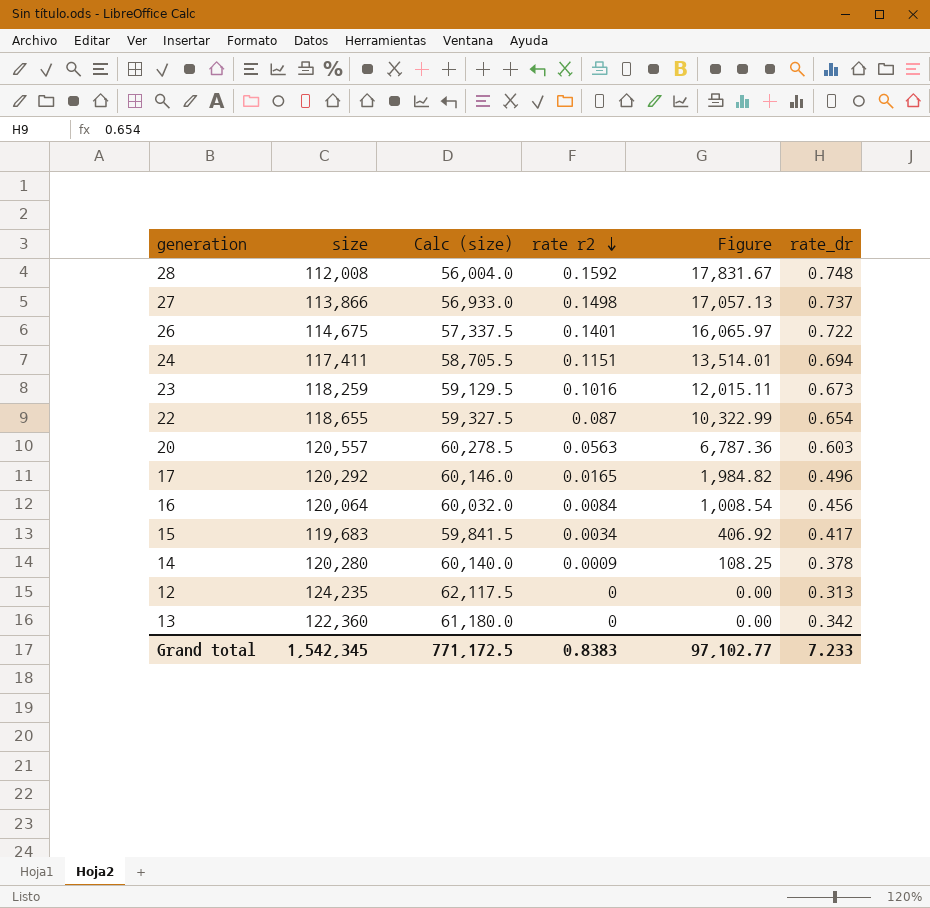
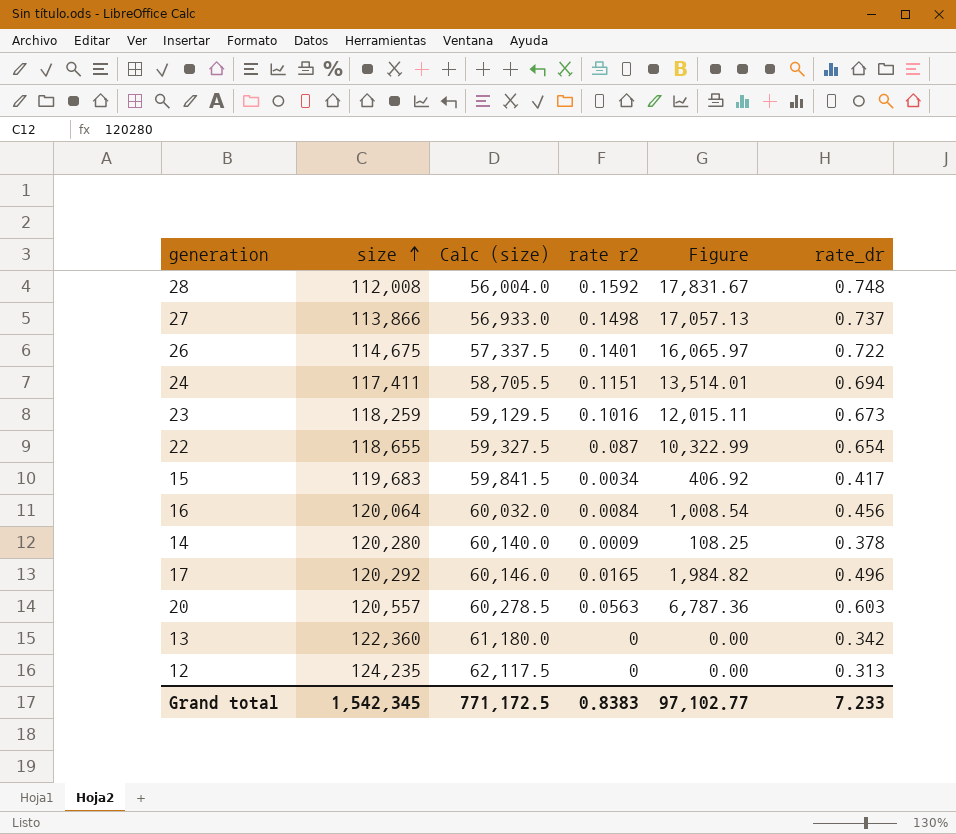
row order: rate r2 descending -> size ascending

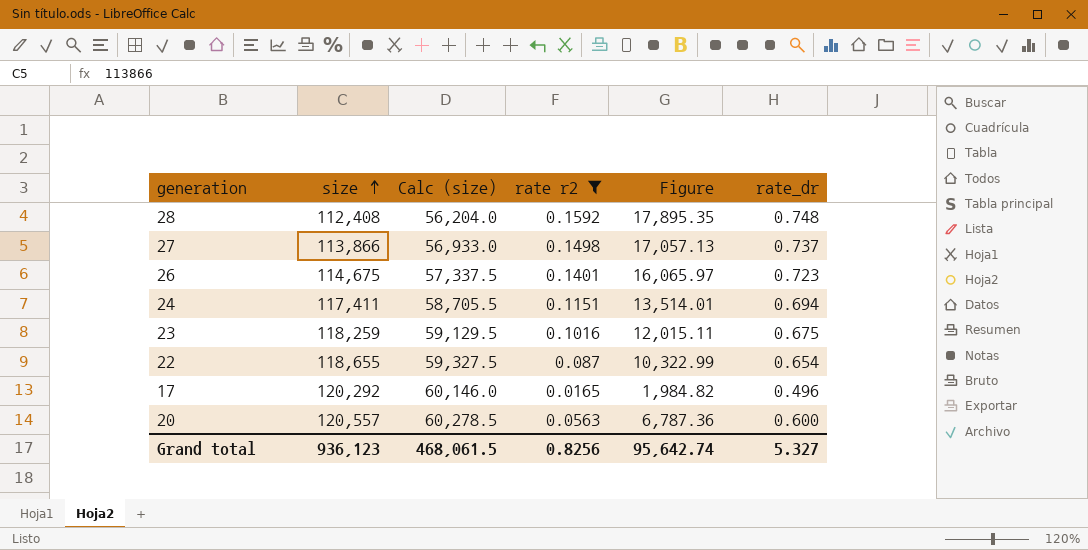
filter: none -> rate r2 >= 0.0165
28 | size: 112,008 -> 112,408
28 | Calc (size): 56,004.0 -> 56,204.0
28 | Figure: 17,831.67 -> 17,895.35
26 | rate_dr: 0.722 -> 0.723
23 | rate_dr: 0.673 -> 0.675
20 | rate_dr: 0.603 -> 0.600
Grand total | size: 1,542,345 -> 936,123
Grand total | Calc (size): 771,172.5 -> 468,061.5
Grand total | rate r2: 0.8383 -> 0.8256
Grand total | Figure: 97,102.77 -> 95,642.74
Grand total | rate_dr: 7.233 -> 5.327

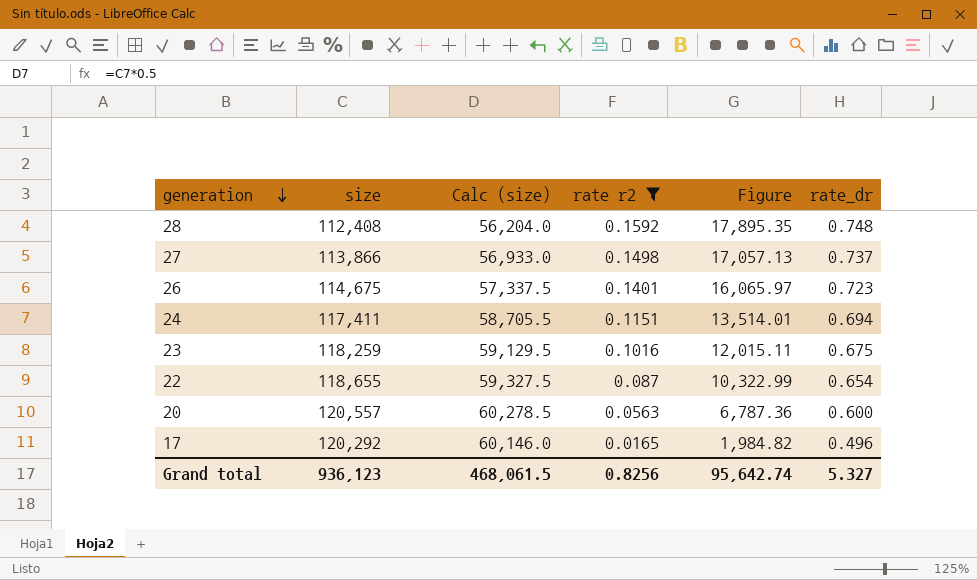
row order: size ascending -> generation descending

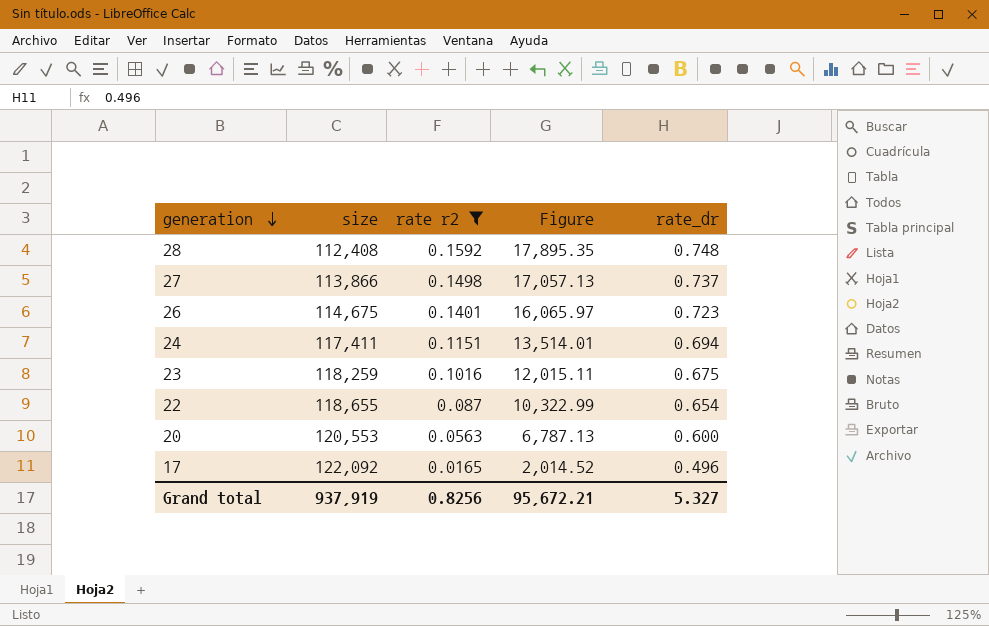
column Calc (size) | formula: [size] * 0.5 -> none
20 | size: 120,557 -> 120,553
20 | Figure: 6,787.36 -> 6,787.13
17 | size: 120,292 -> 122,092
17 | Figure: 1,984.82 -> 2,014.52
Grand total | size: 936,123 -> 937,919
Grand total | Figure: 95,642.74 -> 95,672.21

